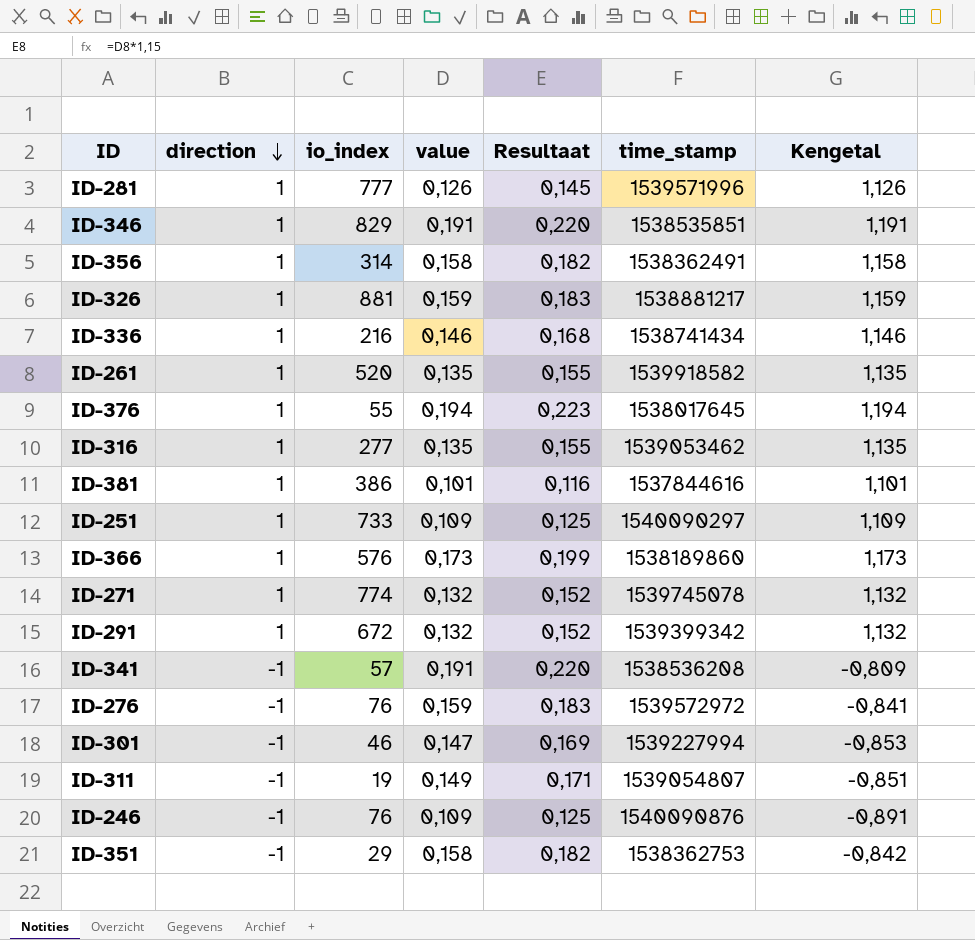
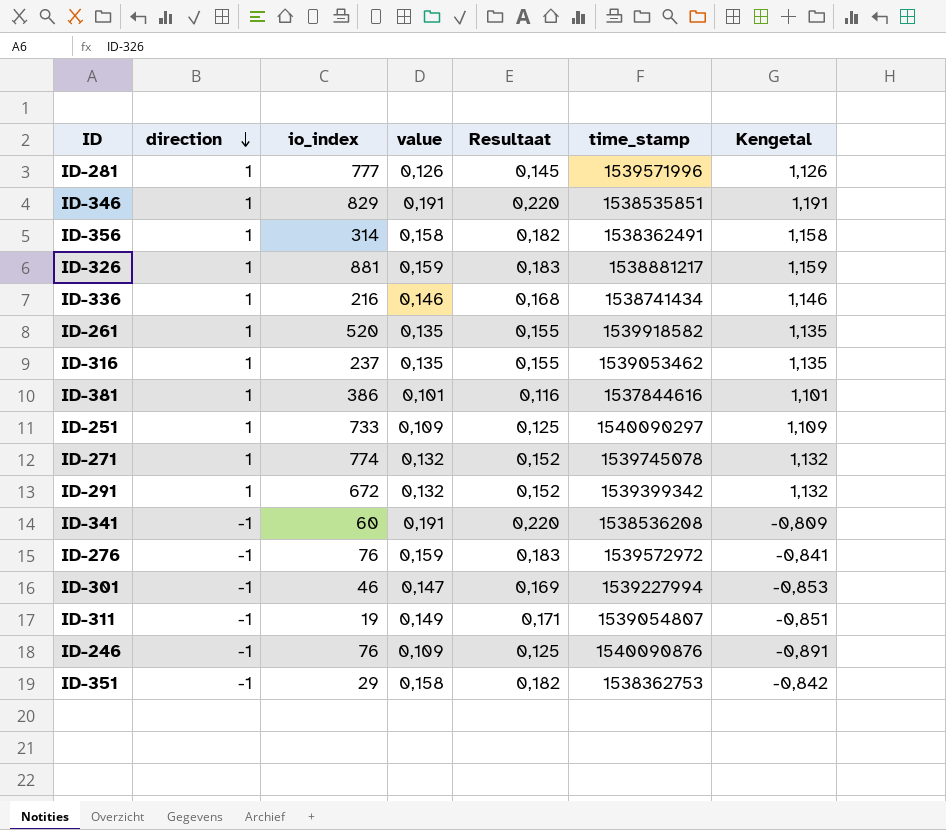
row ID-376: 1 | 55 | 0,194 | 0,223 | 1538017645 | 1,194 -> none
row ID-366: 1 | 576 | 0,173 | 0,199 | 1538189860 | 1,173 -> none
ID-316 | io_index: 277 -> 237
ID-341 | io_index: 57 -> 60

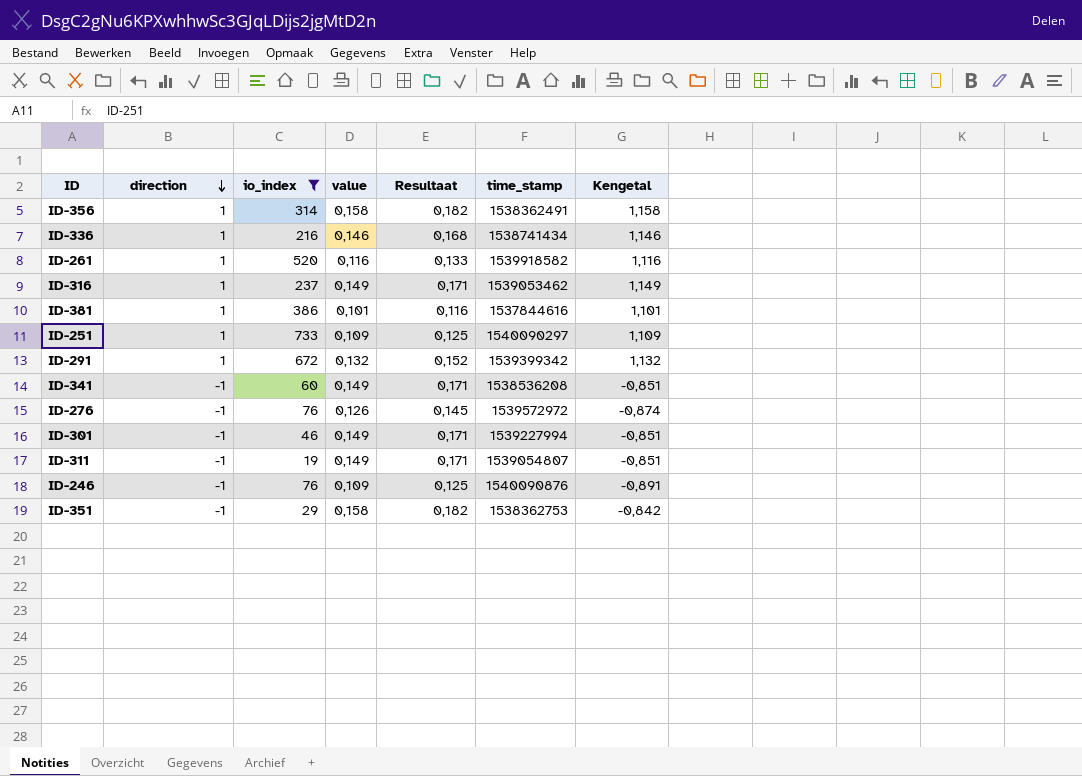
filter: none -> io_index <= 733
ID-261 | value: 0,135 -> 0,116
ID-261 | Resultaat: 0,155 -> 0,133
ID-261 | Kengetal: 1,135 -> 1,116
ID-316 | value: 0,135 -> 0,149
ID-316 | Resultaat: 0,155 -> 0,171
ID-316 | Kengetal: 1,135 -> 1,149
ID-341 | value: 0,191 -> 0,149
ID-341 | Resultaat: 0,220 -> 0,171
ID-341 | Kengetal: -0,809 -> -0,851
ID-276 | value: 0,159 -> 0,126
ID-276 | Resultaat: 0,183 -> 0,145
ID-276 | Kengetal: -0,841 -> -0,874
ID-301 | value: 0,147 -> 0,149
ID-301 | Resultaat: 0,169 -> 0,171
ID-301 | Kengetal: -0,853 -> -0,851

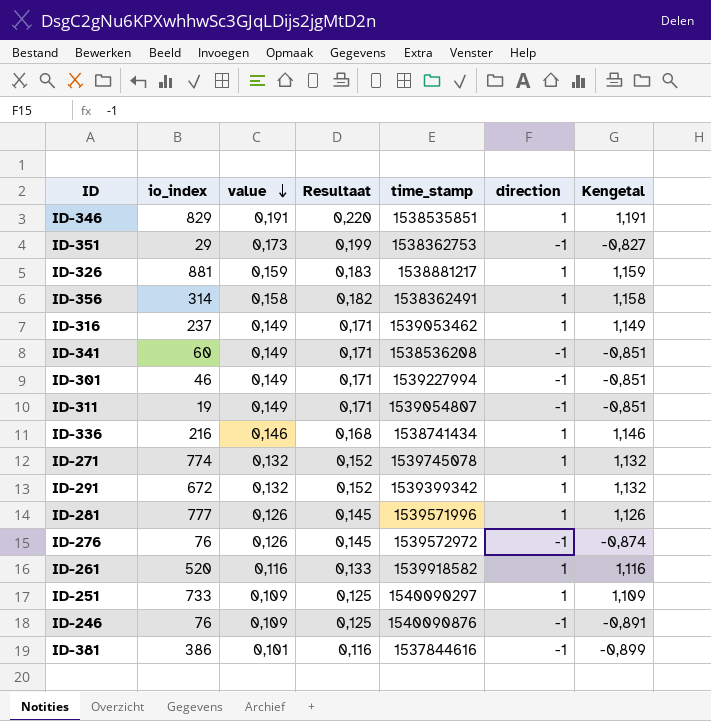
filter: io_index <= 733 -> none
row order: direction descending -> value descending
column direction | position: 2 -> 6
ID-351 | value: 0,158 -> 0,173
ID-351 | Resultaat: 0,182 -> 0,199
ID-351 | Kengetal: -0,842 -> -0,827
ID-381 | direction: 1 -> -1
ID-381 | Kengetal: 1,101 -> -0,899

